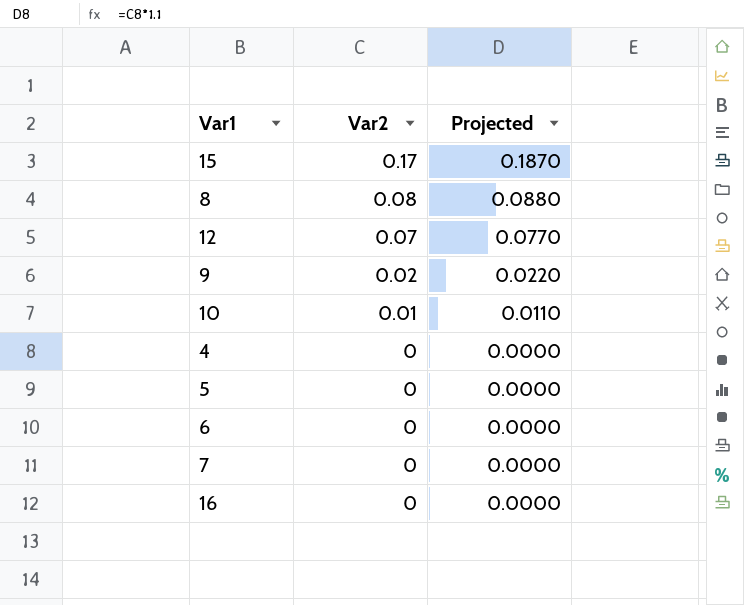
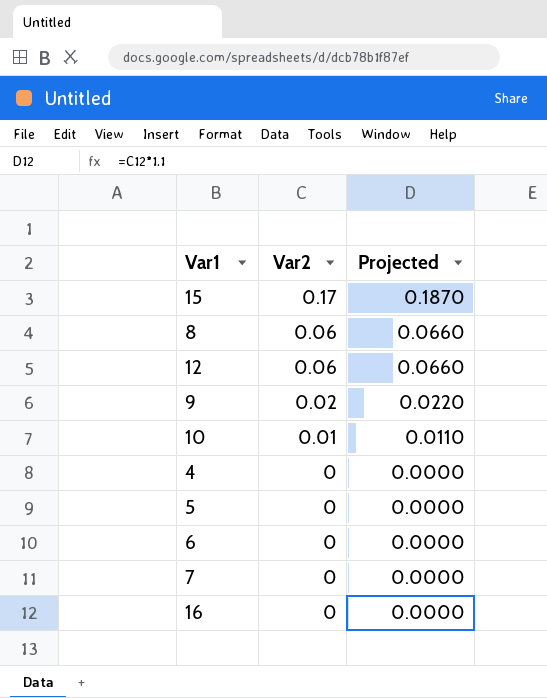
8 | Var2: 0.08 -> 0.06
8 | Projected: 0.0880 -> 0.0660
12 | Var2: 0.07 -> 0.06
12 | Projected: 0.0770 -> 0.0660

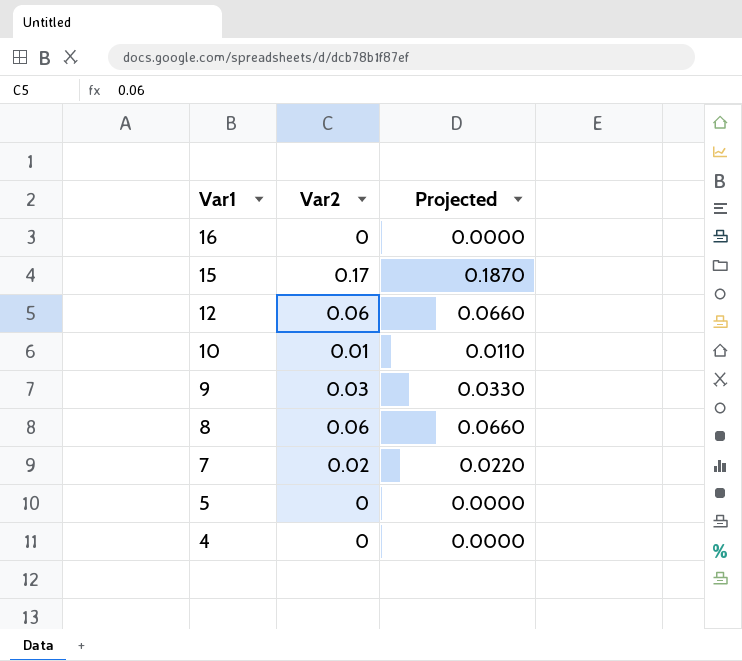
row order: Var2 descending -> Var1 descending
row 6: 0 | 0.0000 -> none
9 | Var2: 0.02 -> 0.03
9 | Projected: 0.0220 -> 0.0330
7 | Var2: 0 -> 0.02
7 | Projected: 0.0000 -> 0.0220

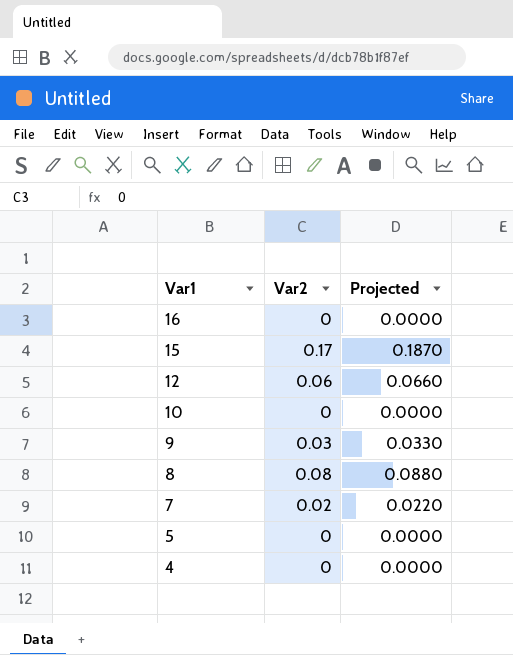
10 | Var2: 0.01 -> 0
10 | Projected: 0.0110 -> 0.0000
8 | Var2: 0.06 -> 0.08
8 | Projected: 0.0660 -> 0.0880

